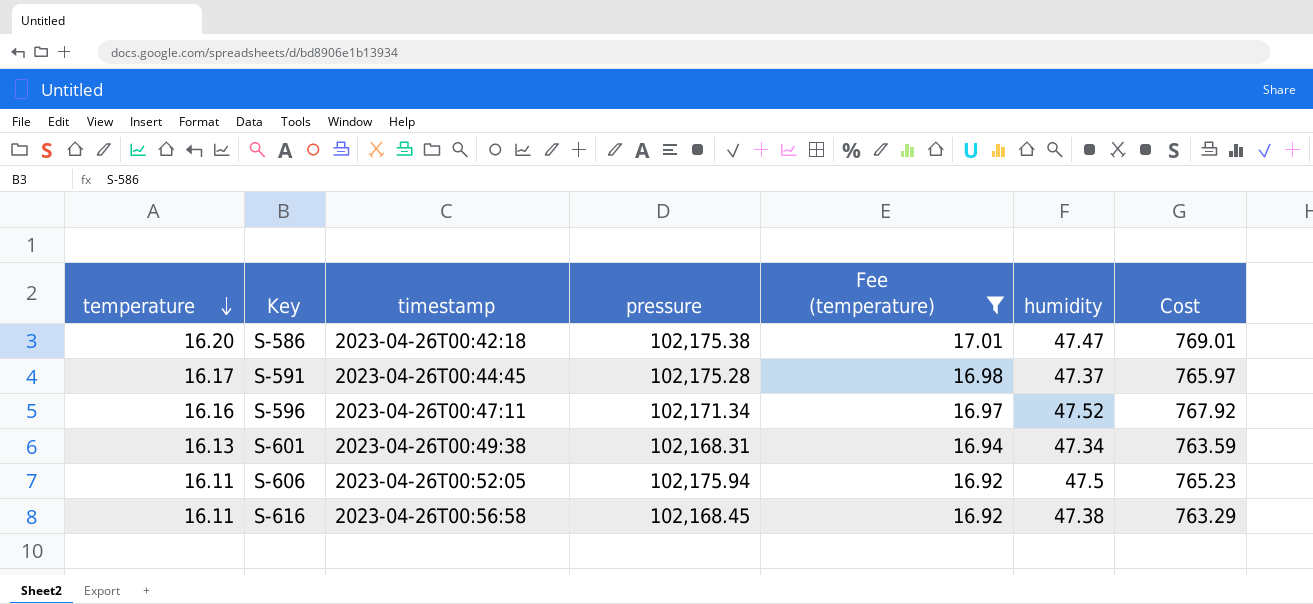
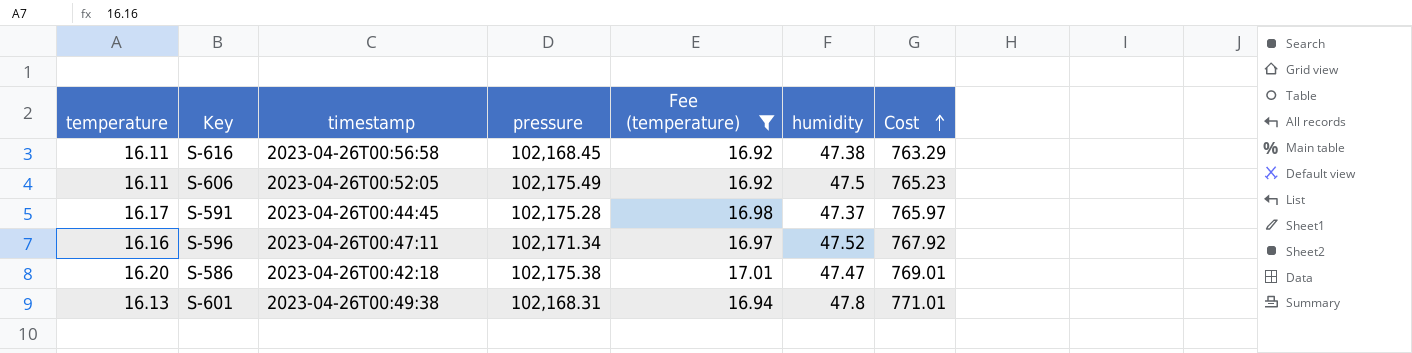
row order: temperature descending -> Cost ascending
S-606 | pressure: 102,175.94 -> 102,175.49
S-601 | humidity: 47.34 -> 47.8
S-601 | Cost: 763.59 -> 771.01

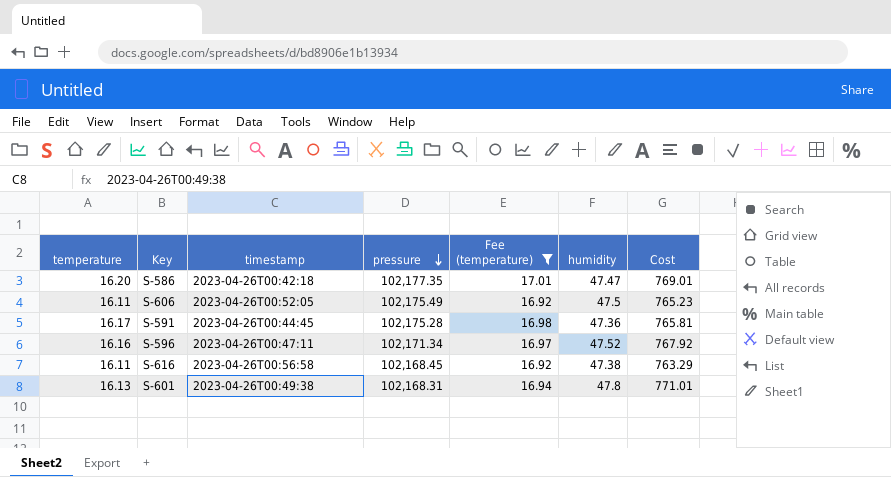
row order: Cost ascending -> pressure descending
S-586 | pressure: 102,175.38 -> 102,177.35
S-591 | humidity: 47.37 -> 47.36
S-591 | Cost: 765.97 -> 765.81

